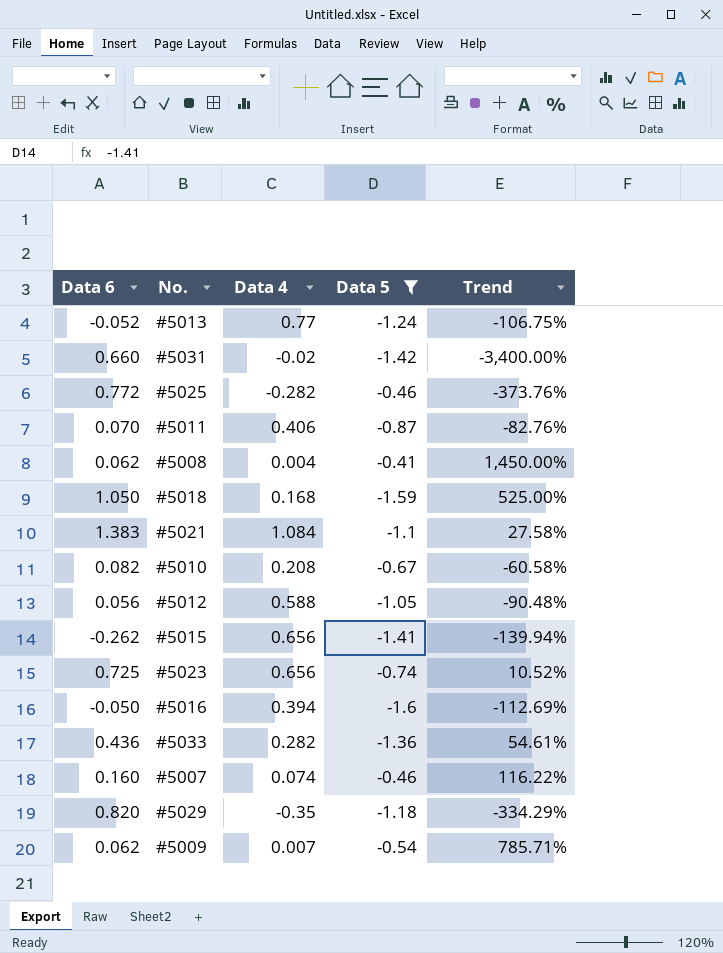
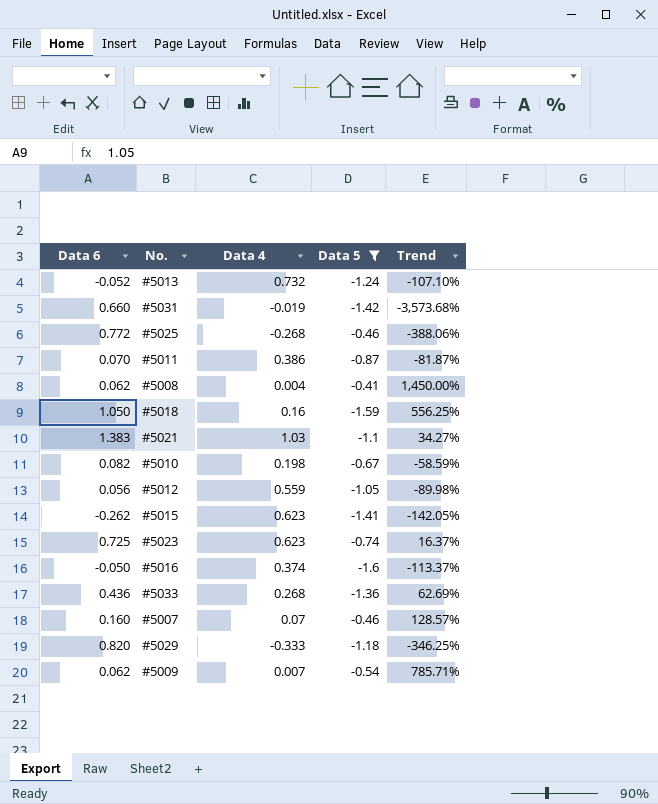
#5013 | Data 4: 0.77 -> 0.732
#5013 | Trend: -106.75% -> -107.10%
#5031 | Data 4: -0.02 -> -0.019
#5031 | Trend: -3,400.00% -> -3,573.68%
#5025 | Data 4: -0.282 -> -0.268
#5025 | Trend: -373.76% -> -388.06%
#5011 | Data 4: 0.406 -> 0.386
#5011 | Trend: -82.76% -> -81.87%
#5018 | Data 4: 0.168 -> 0.16
#5018 | Trend: 525.00% -> 556.25%
#5021 | Data 4: 1.084 -> 1.03
#5021 | Trend: 27.58% -> 34.27%
#5010 | Data 4: 0.208 -> 0.198
#5010 | Trend: -60.58% -> -58.59%
#5012 | Data 4: 0.588 -> 0.559
#5012 | Trend: -90.48% -> -89.98%
#5015 | Data 4: 0.656 -> 0.623
#5015 | Trend: -139.94% -> -142.05%
#5023 | Data 4: 0.656 -> 0.623
#5023 | Trend: 10.52% -> 16.37%
#5016 | Data 4: 0.394 -> 0.374
#5016 | Trend: -112.69% -> -113.37%
#5033 | Data 4: 0.282 -> 0.268
#5033 | Trend: 54.61% -> 62.69%
#5007 | Data 4: 0.074 -> 0.07
#5007 | Trend: 116.22% -> 128.57%
#5029 | Data 4: -0.35 -> -0.333
#5029 | Trend: -334.29% -> -346.25%

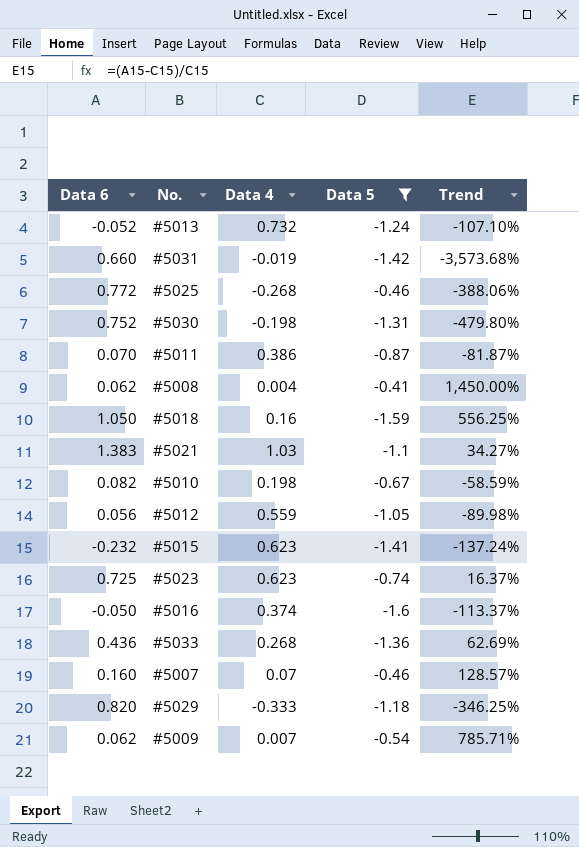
row #5030: none -> 0.752 | -0.198 | -1.31 | -479.80%
#5015 | Data 6: -0.262 -> -0.232
#5015 | Trend: -142.05% -> -137.24%

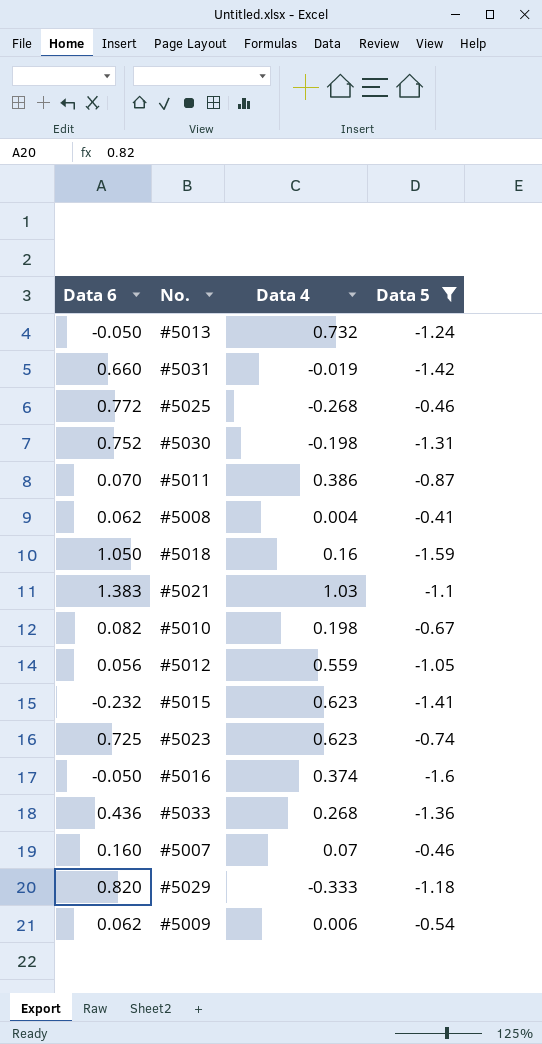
column Trend | formula: ([Data 6] - [Data 4]) / [Data 4] -> none
#5013 | Data 6: -0.052 -> -0.050
#5009 | Data 4: 0.007 -> 0.006

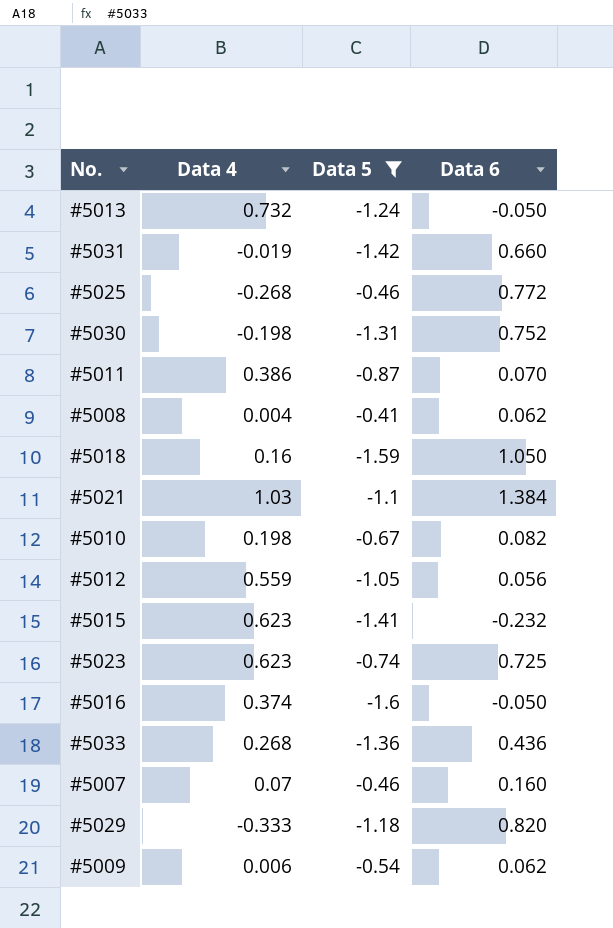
column Data 6 | position: 1 -> 4
#5021 | Data 6: 1.383 -> 1.384

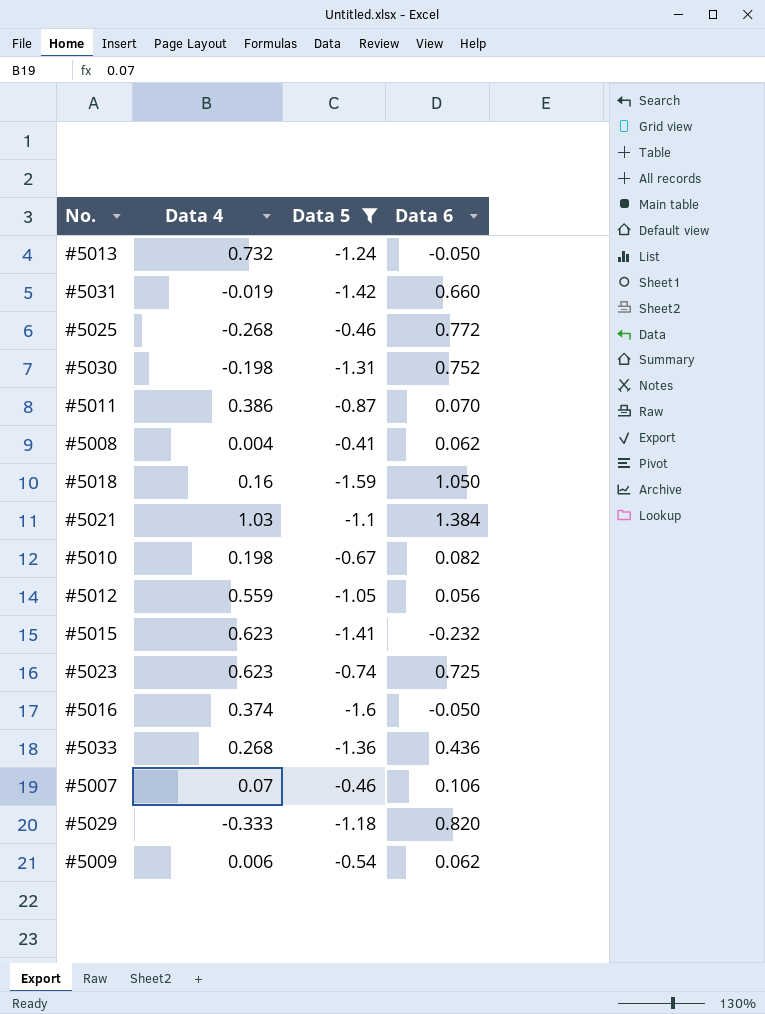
#5007 | Data 6: 0.160 -> 0.106

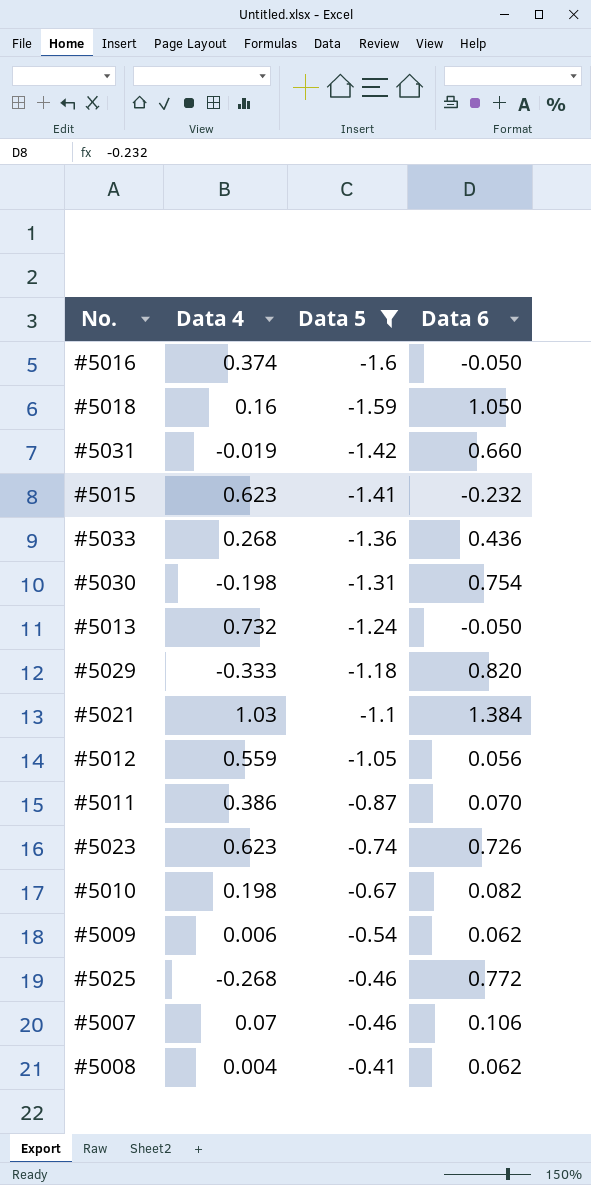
row order: none -> Data 5 ascending
#5030 | Data 6: 0.752 -> 0.754
#5023 | Data 6: 0.725 -> 0.726

